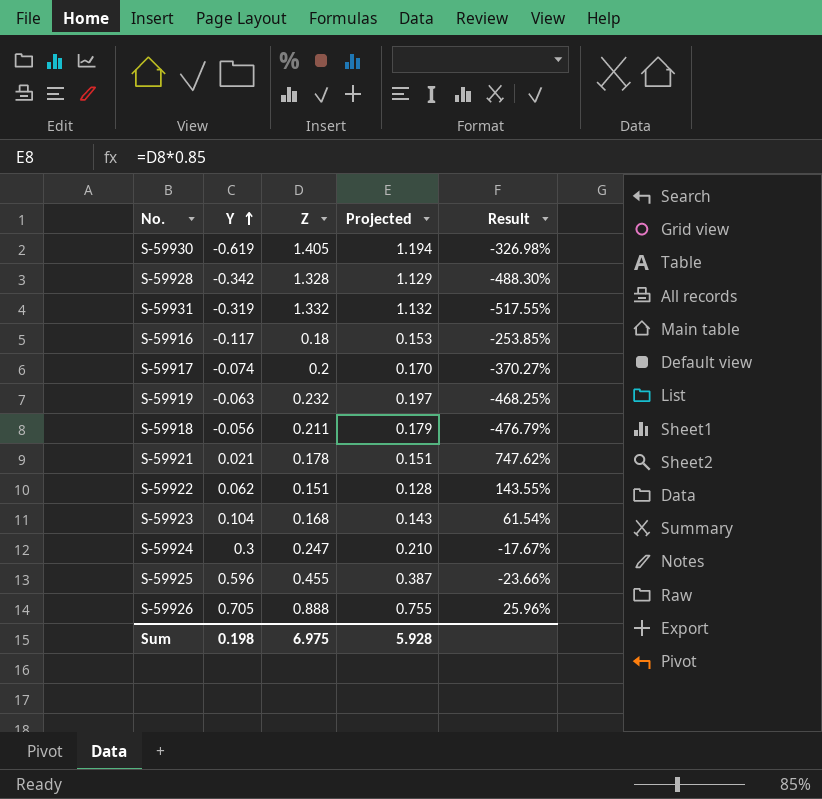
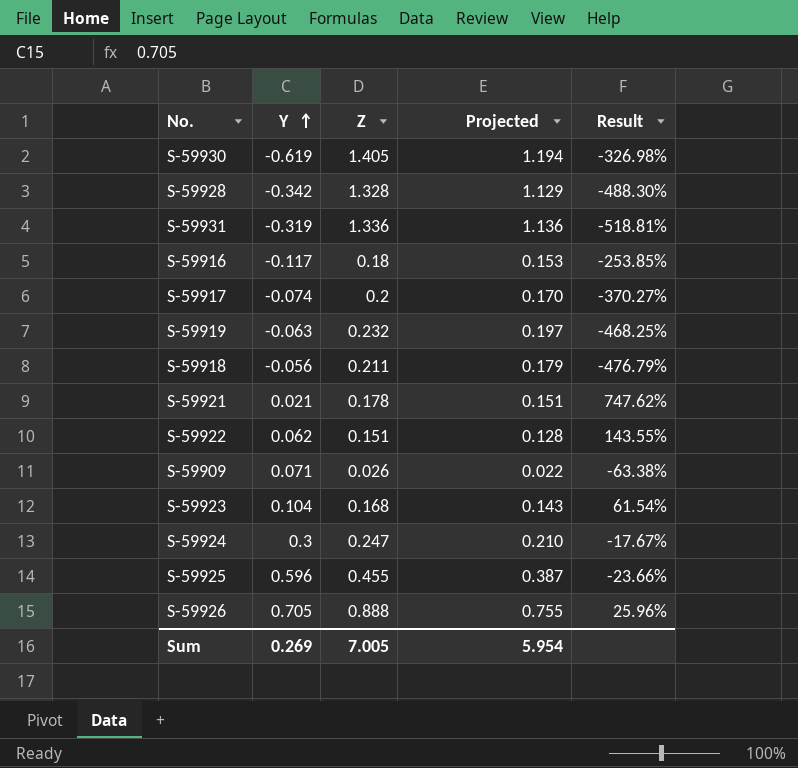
S-59931 | Z: 1.332 -> 1.336
S-59931 | Projected: 1.132 -> 1.136
S-59931 | Result: -517.55% -> -518.81%
row S-59909: none -> 0.071 | 0.026 | 0.022 | -63.38%
Sum | Y: 0.198 -> 0.269
Sum | Z: 6.975 -> 7.005
Sum | Projected: 5.928 -> 5.954

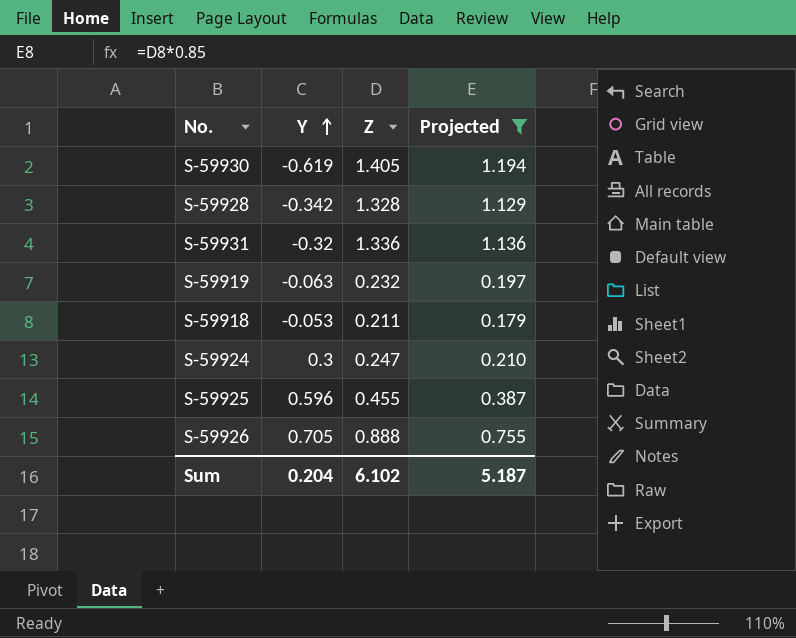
filter: none -> Projected >= 0.179
column Result | formula: ([Z] - [Y]) / [Y] -> none
S-59931 | Y: -0.319 -> -0.32
S-59918 | Y: -0.056 -> -0.053
Sum | Y: 0.269 -> 0.204
Sum | Z: 7.005 -> 6.102
Sum | Projected: 5.954 -> 5.187

